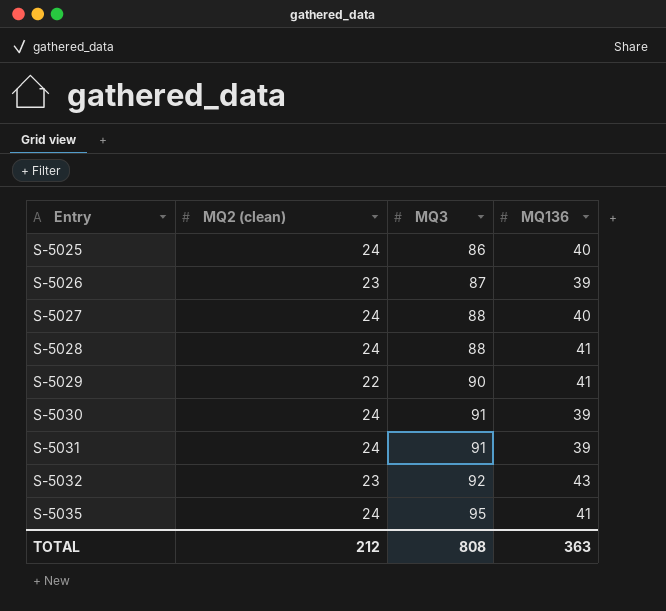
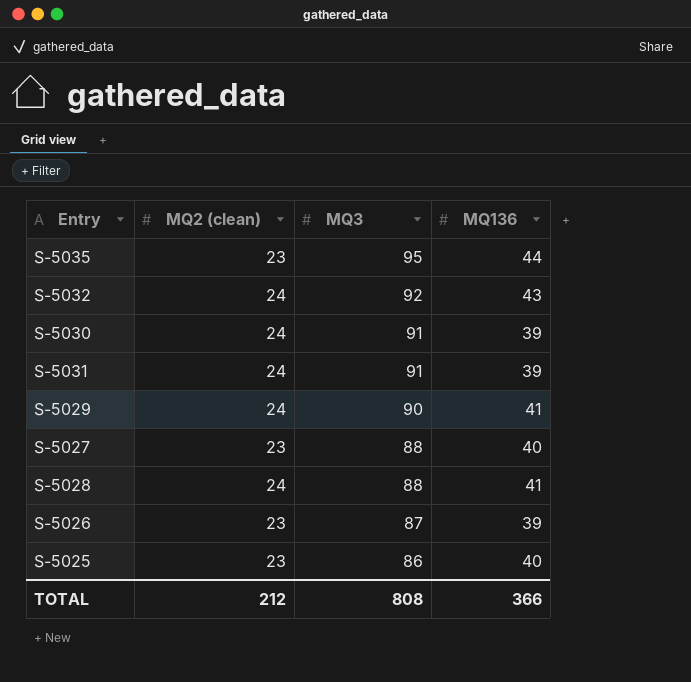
row order: Entry ascending -> MQ3 descending
S-5035 | MQ2 (clean): 24 -> 23
S-5035 | MQ136: 41 -> 44
S-5032 | MQ2 (clean): 23 -> 24
S-5029 | MQ2 (clean): 22 -> 24
S-5027 | MQ2 (clean): 24 -> 23
S-5025 | MQ2 (clean): 24 -> 23
TOTAL | MQ136: 363 -> 366

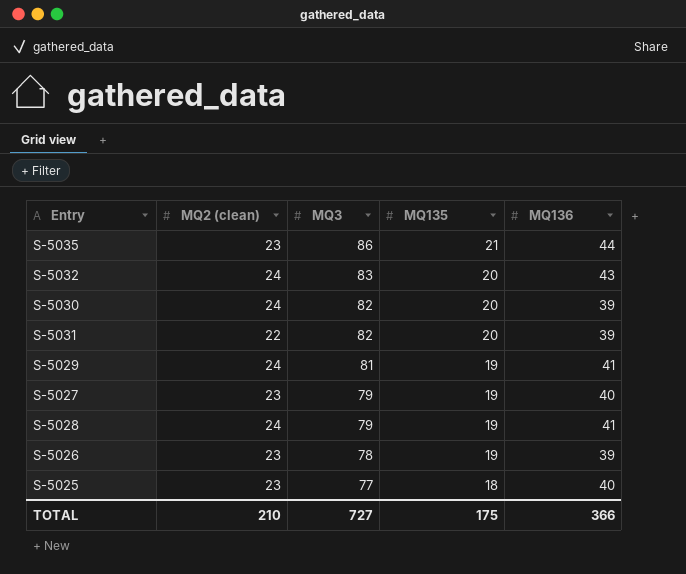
column MQ135 | position: none -> 4
S-5035 | MQ3: 95 -> 86
S-5032 | MQ3: 92 -> 83
S-5030 | MQ3: 91 -> 82
S-5031 | MQ2 (clean): 24 -> 22
S-5031 | MQ3: 91 -> 82
S-5029 | MQ3: 90 -> 81
S-5027 | MQ3: 88 -> 79
S-5028 | MQ3: 88 -> 79
S-5026 | MQ3: 87 -> 78
S-5025 | MQ3: 86 -> 77
TOTAL | MQ2 (clean): 212 -> 210
TOTAL | MQ3: 808 -> 727

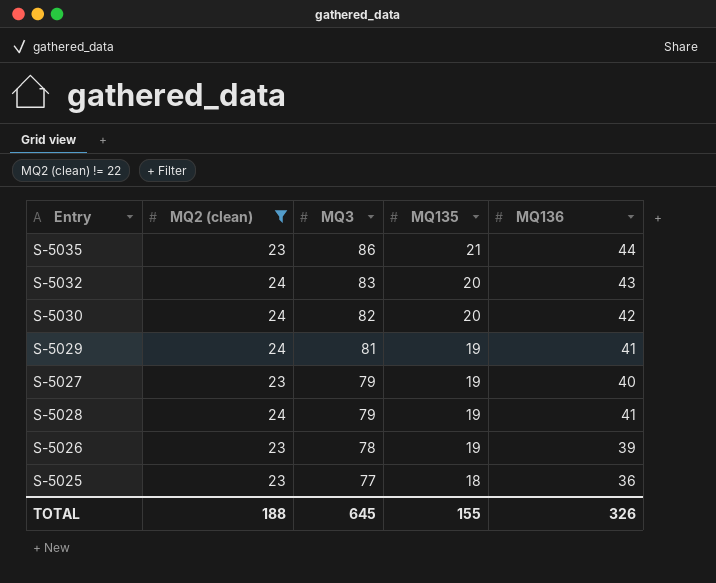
filter: none -> MQ2 (clean) != 22
S-5030 | MQ136: 39 -> 42
S-5025 | MQ136: 40 -> 36
TOTAL | MQ2 (clean): 210 -> 188
TOTAL | MQ3: 727 -> 645
TOTAL | MQ135: 175 -> 155
TOTAL | MQ136: 366 -> 326

